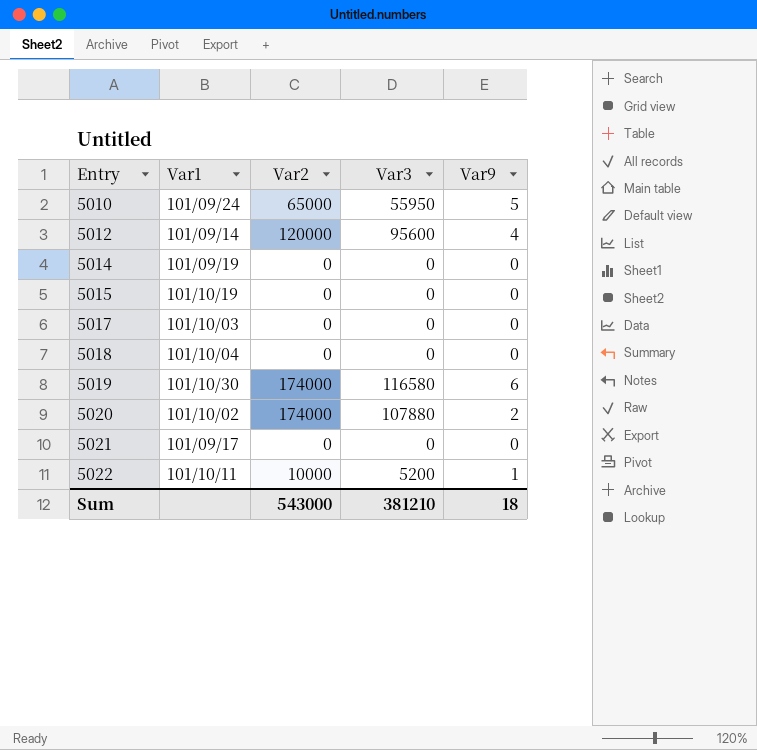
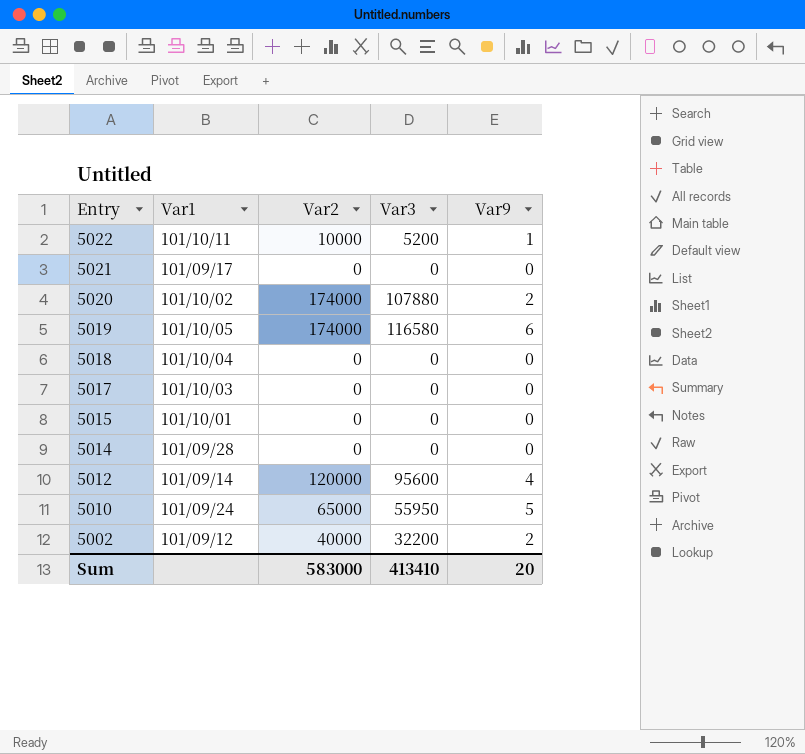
row order: Entry ascending -> Entry descending
5019 | Var1: 101/10/30 -> 101/10/05
5015 | Var1: 101/10/19 -> 101/10/01
5014 | Var1: 101/09/19 -> 101/09/28
row 5002: none -> 101/09/12 | 40000 | 32200 | 2
Sum | Var2: 543000 -> 583000
Sum | Var3: 381210 -> 413410
Sum | Var9: 18 -> 20

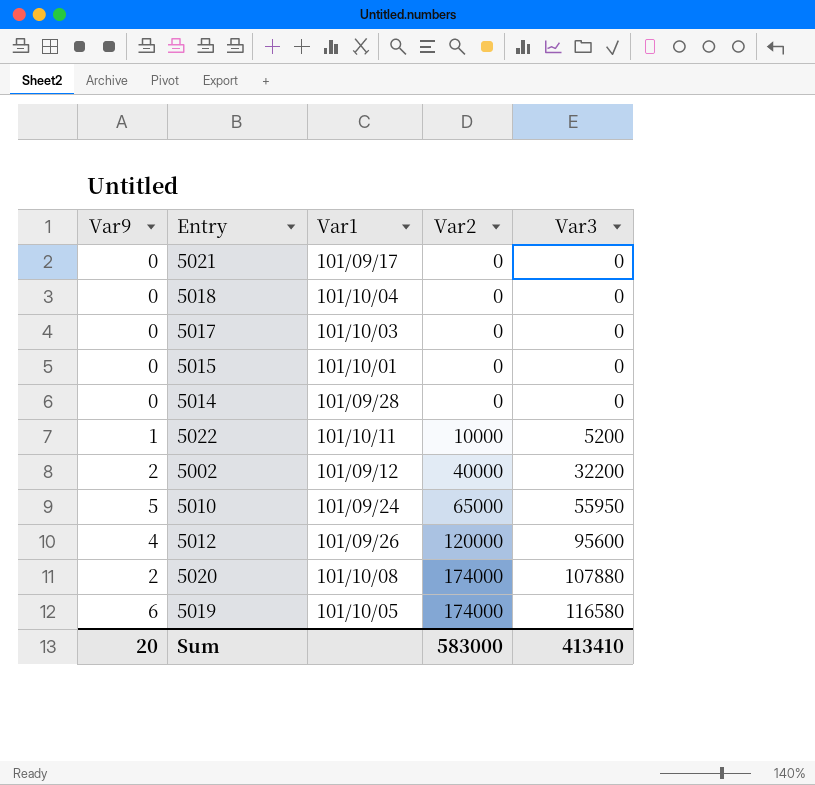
row order: Entry descending -> Var2 ascending
column Var9 | position: 5 -> 1
5012 | Var1: 101/09/14 -> 101/09/26
5020 | Var1: 101/10/02 -> 101/10/08

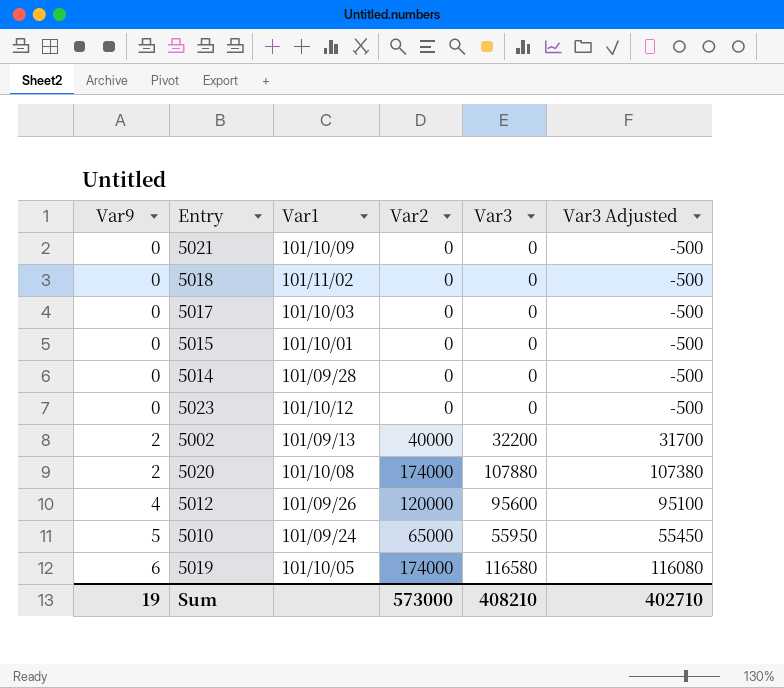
row order: Var2 ascending -> Var9 ascending
column Var3 Adjusted | formula: none -> [Var3] - 500
row 5022: 1 | 101/10/11 | 10000 | 5200 -> none
5021 | Var1: 101/09/17 -> 101/10/09
5018 | Var1: 101/10/04 -> 101/11/02
row 5023: none -> 0 | 101/10/12 | 0 | 0 | -500
5002 | Var1: 101/09/12 -> 101/09/13
Sum | Var9: 20 -> 19
Sum | Var2: 583000 -> 573000
Sum | Var3: 413410 -> 408210

